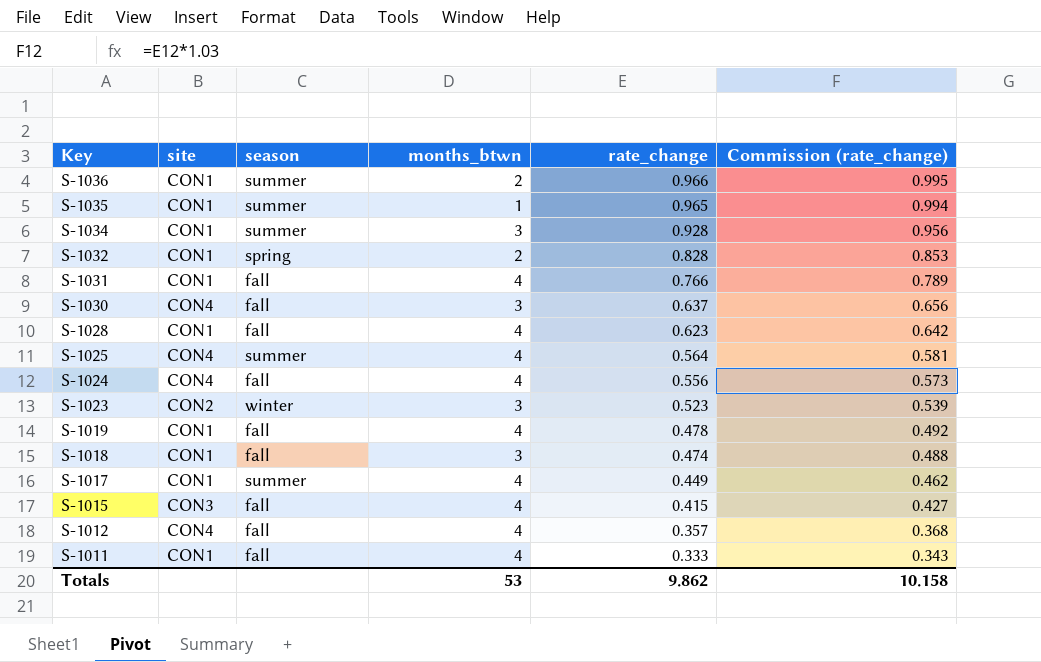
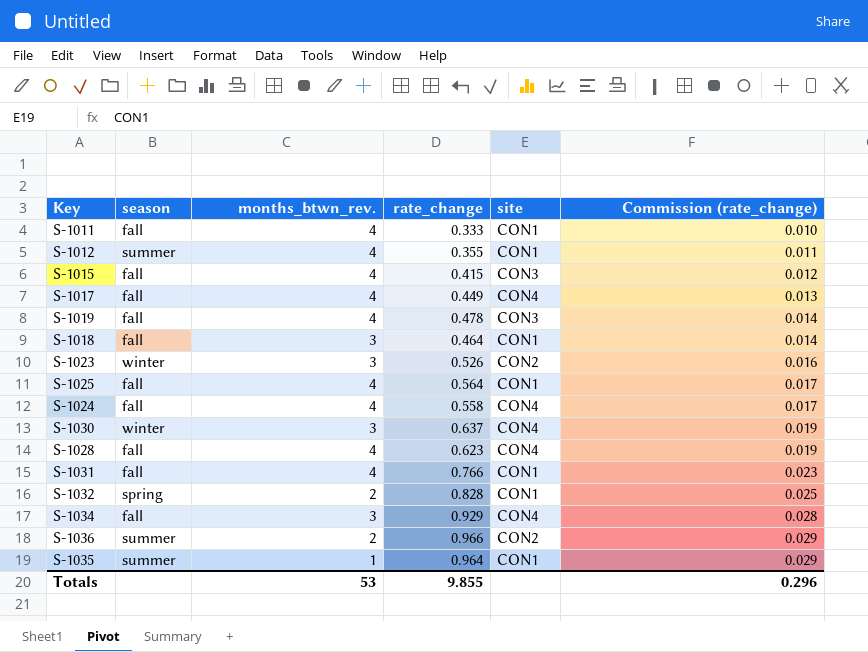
row order: Key descending -> Commission (rate_change) ascending
column name: months_btwn -> months_btwn_rev.
column site | position: 2 -> 5
column Commission (rate_change) | formula: [rate_change] * 1.03 -> [rate_change] * 0.03
S-1012 | season: fall -> summer
S-1012 | rate_change: 0.357 -> 0.355
S-1012 | site: CON4 -> CON1
S-1017 | season: summer -> fall
S-1017 | site: CON1 -> CON4
S-1019 | site: CON1 -> CON3
S-1018 | rate_change: 0.474 -> 0.464
S-1023 | rate_change: 0.523 -> 0.526
S-1025 | season: summer -> fall
S-1025 | site: CON4 -> CON1
S-1024 | rate_change: 0.556 -> 0.558
S-1030 | season: fall -> winter
S-1028 | site: CON1 -> CON4
S-1034 | season: summer -> fall
S-1034 | rate_change: 0.928 -> 0.929
S-1034 | site: CON1 -> CON4
S-1036 | site: CON1 -> CON2
S-1035 | rate_change: 0.965 -> 0.964
Totals | rate_change: 9.862 -> 9.855
Totals | Commission (rate_change): 10.158 -> 0.296

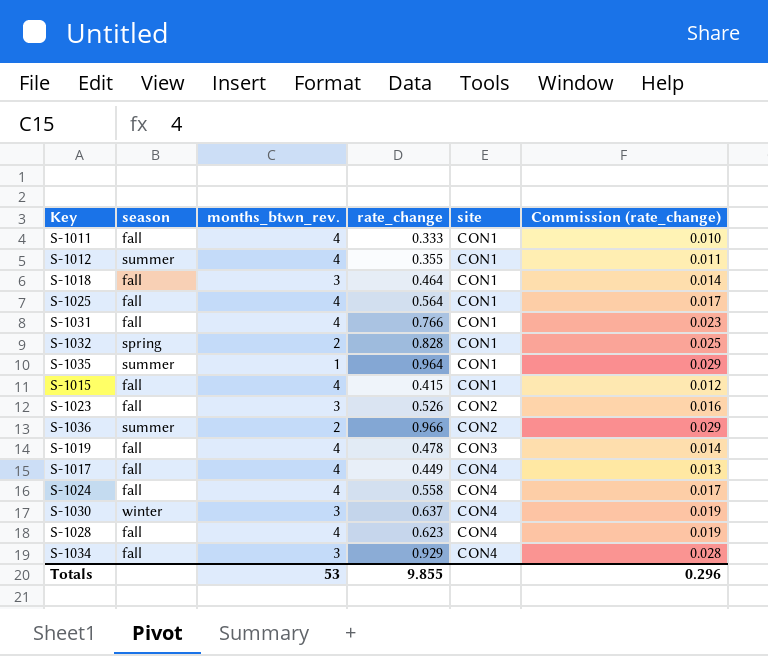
row order: Commission (rate_change) ascending -> site ascending
S-1015 | site: CON3 -> CON1
S-1023 | season: winter -> fall

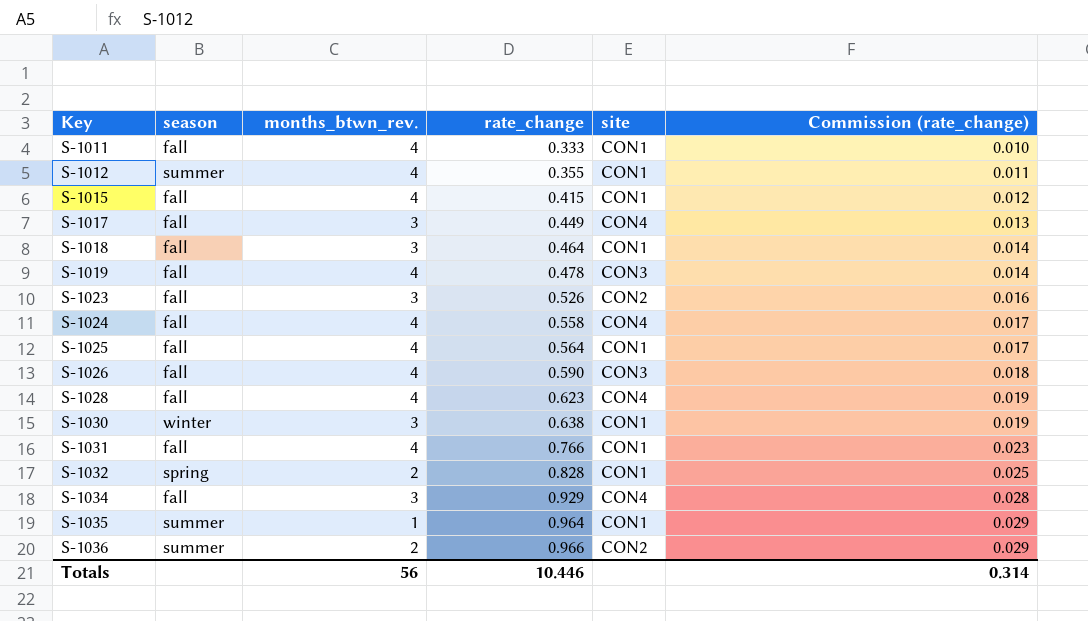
row order: site ascending -> Key ascending
S-1017 | months_btwn_rev.: 4 -> 3
row S-1026: none -> fall | 4 | 0.590 | CON3 | 0.018
S-1030 | rate_change: 0.637 -> 0.638
S-1030 | site: CON4 -> CON1
Totals | months_btwn_rev.: 53 -> 56
Totals | rate_change: 9.855 -> 10.446
Totals | Commission (rate_change): 0.296 -> 0.314

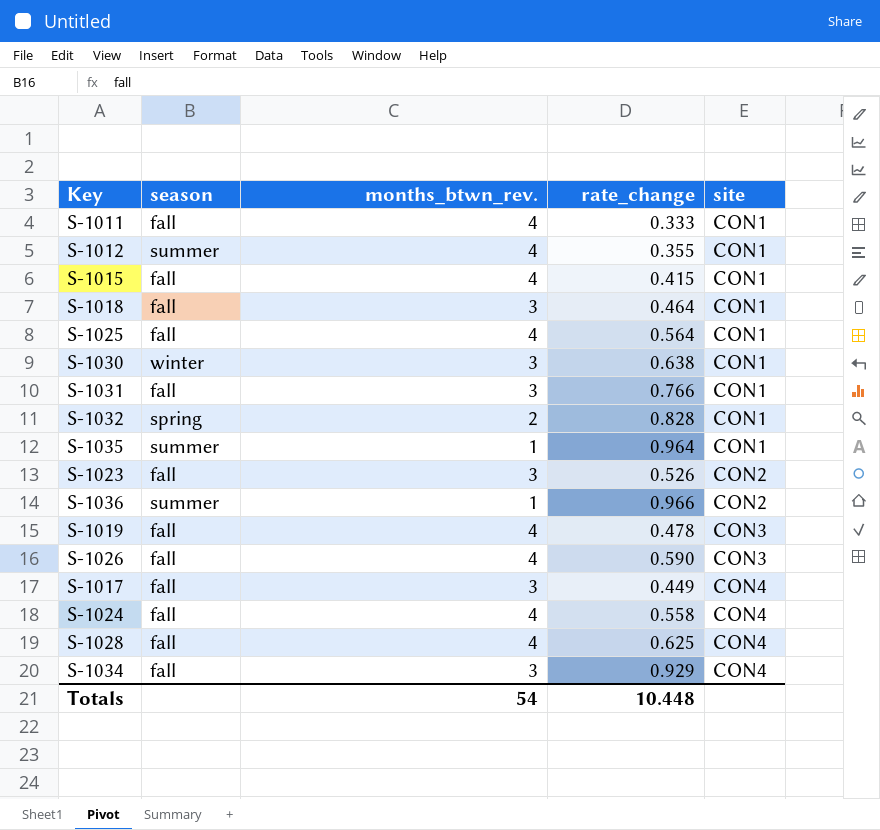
row order: Key ascending -> site ascending
column Commission (rate_change) | formula: [rate_change] * 0.03 -> none
S-1031 | months_btwn_rev.: 4 -> 3
S-1036 | months_btwn_rev.: 2 -> 1
S-1028 | rate_change: 0.623 -> 0.625
Totals | months_btwn_rev.: 56 -> 54
Totals | rate_change: 10.446 -> 10.448

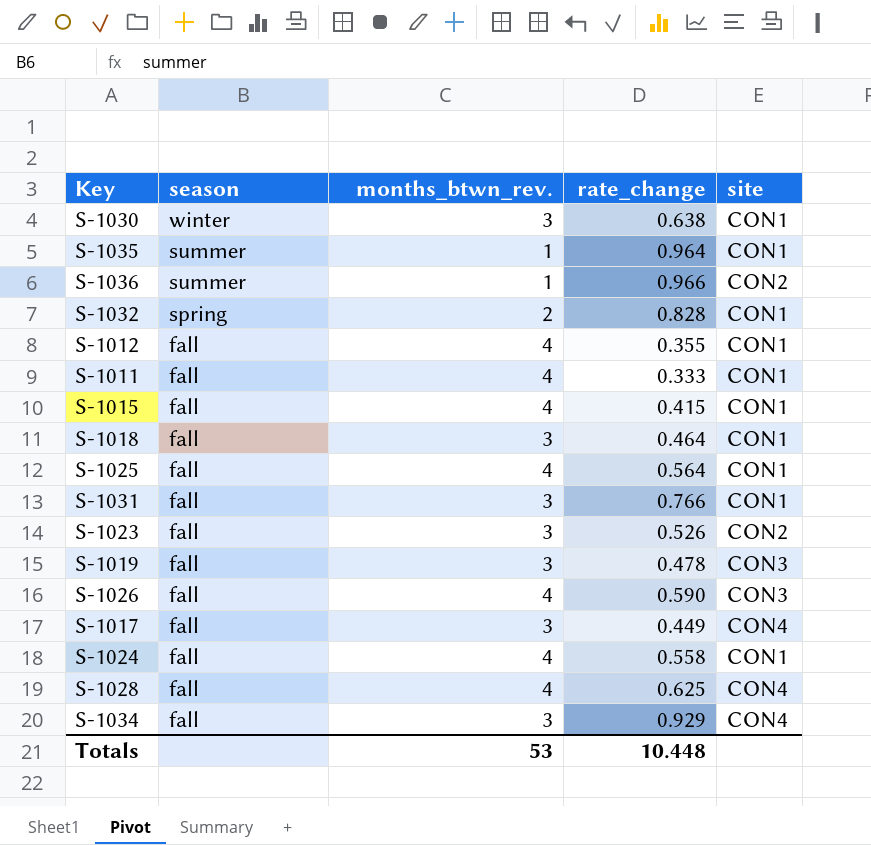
row order: site ascending -> season descending
S-1012 | season: summer -> fall
S-1019 | months_btwn_rev.: 4 -> 3
S-1024 | site: CON4 -> CON1
Totals | months_btwn_rev.: 54 -> 53

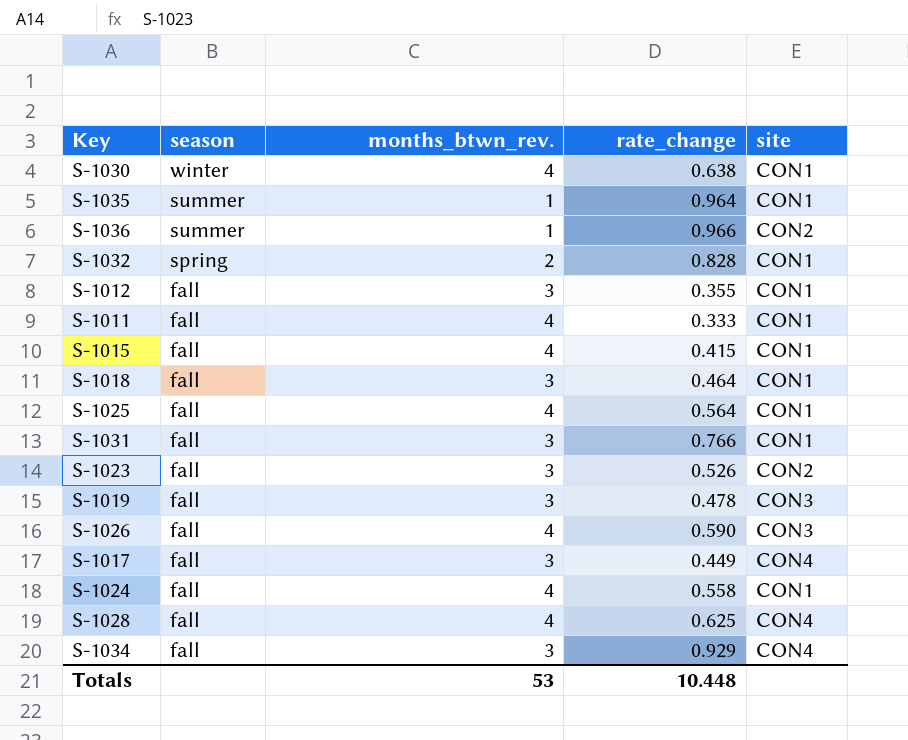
S-1030 | months_btwn_rev.: 3 -> 4
S-1012 | months_btwn_rev.: 4 -> 3

